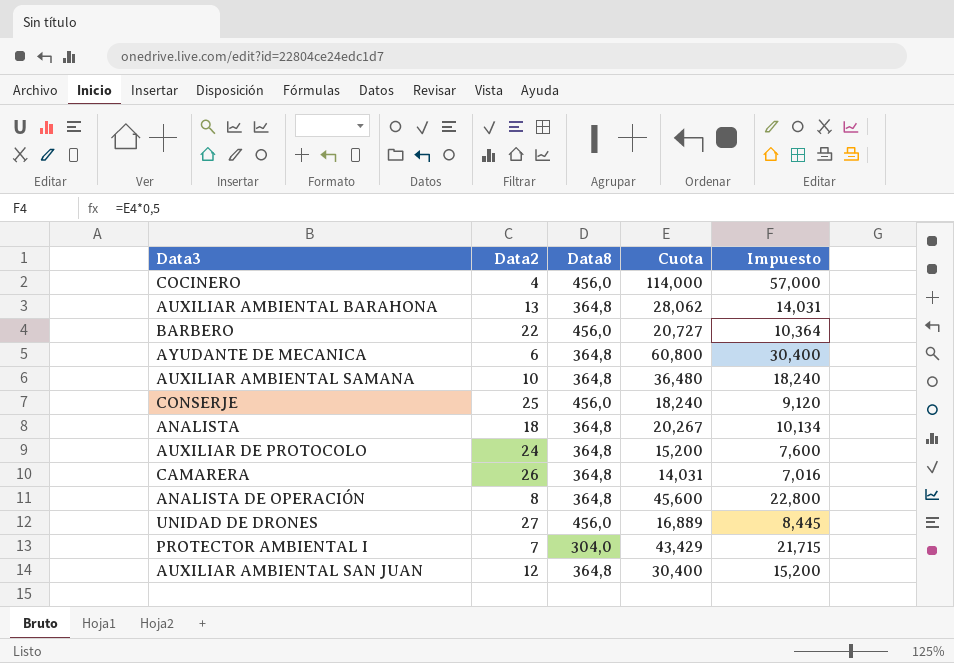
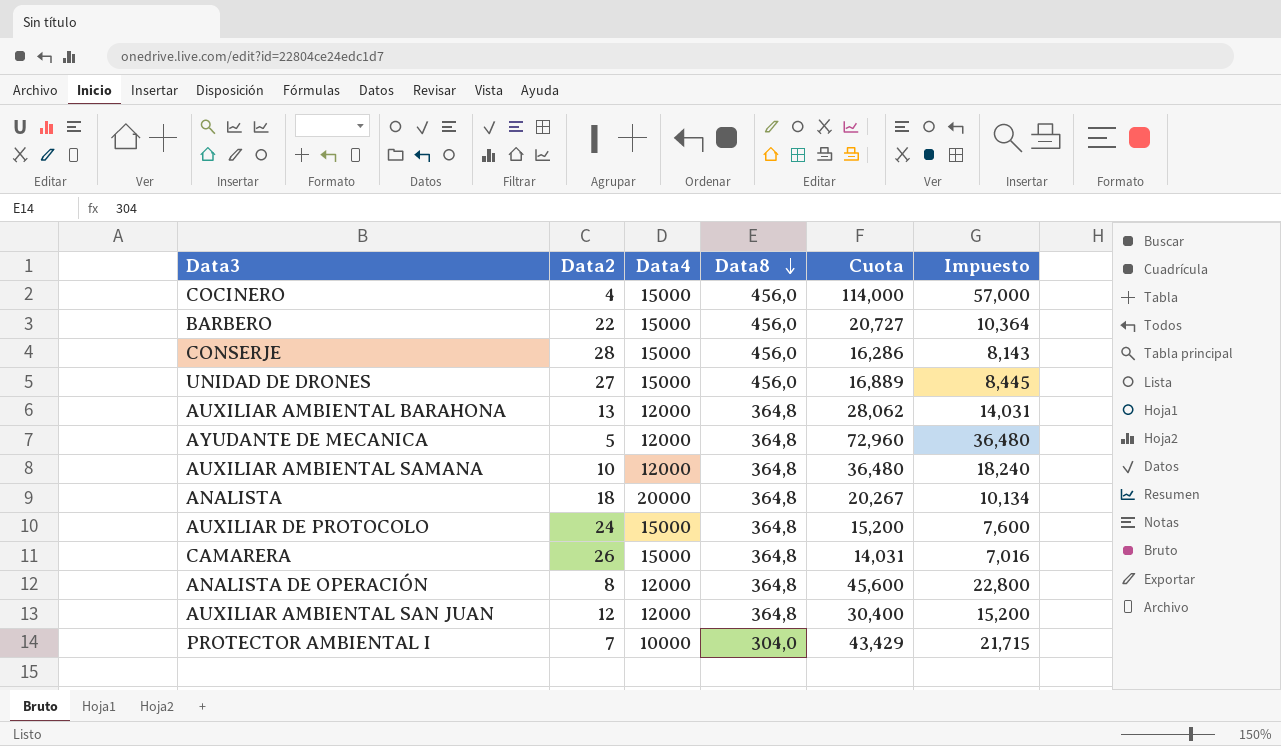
row order: none -> Data8 descending
column Data4 | position: none -> 3
CONSERJE | Data2: 25 -> 28
CONSERJE | Cuota: 18,240 -> 16,286
CONSERJE | Impuesto: 9,120 -> 8,143
AYUDANTE DE MECANICA | Data2: 6 -> 5
AYUDANTE DE MECANICA | Cuota: 60,800 -> 72,960
AYUDANTE DE MECANICA | Impuesto: 30,400 -> 36,480

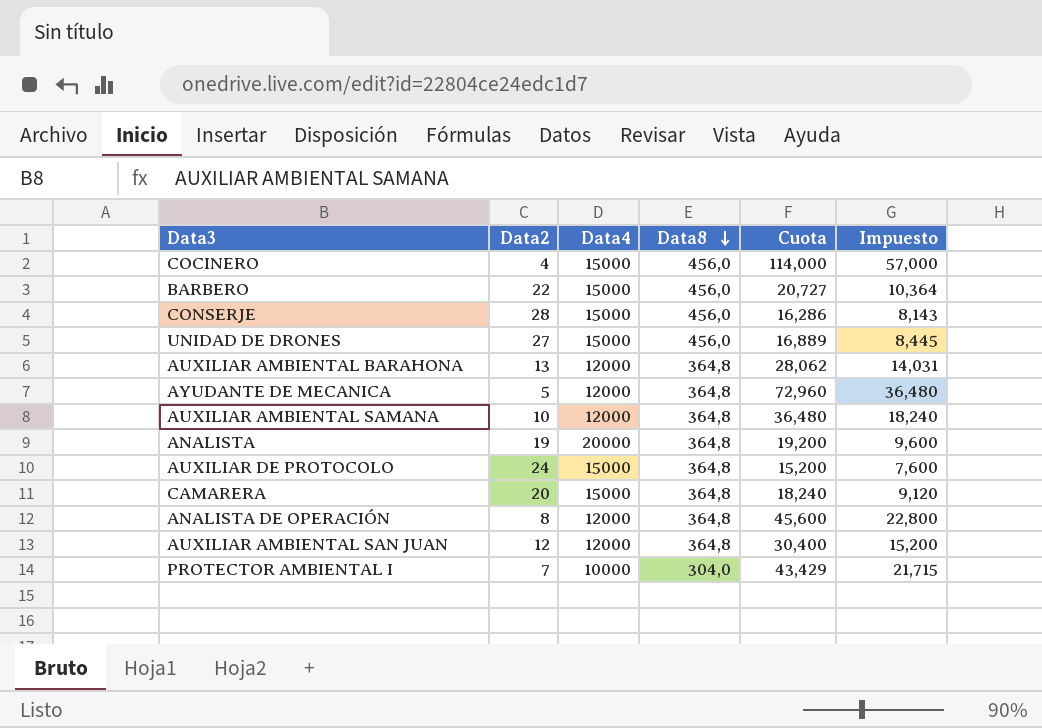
ANALISTA | Data2: 18 -> 19
ANALISTA | Cuota: 20,267 -> 19,200
ANALISTA | Impuesto: 10,134 -> 9,600
CAMARERA | Data2: 26 -> 20
CAMARERA | Cuota: 14,031 -> 18,240
CAMARERA | Impuesto: 7,016 -> 9,120

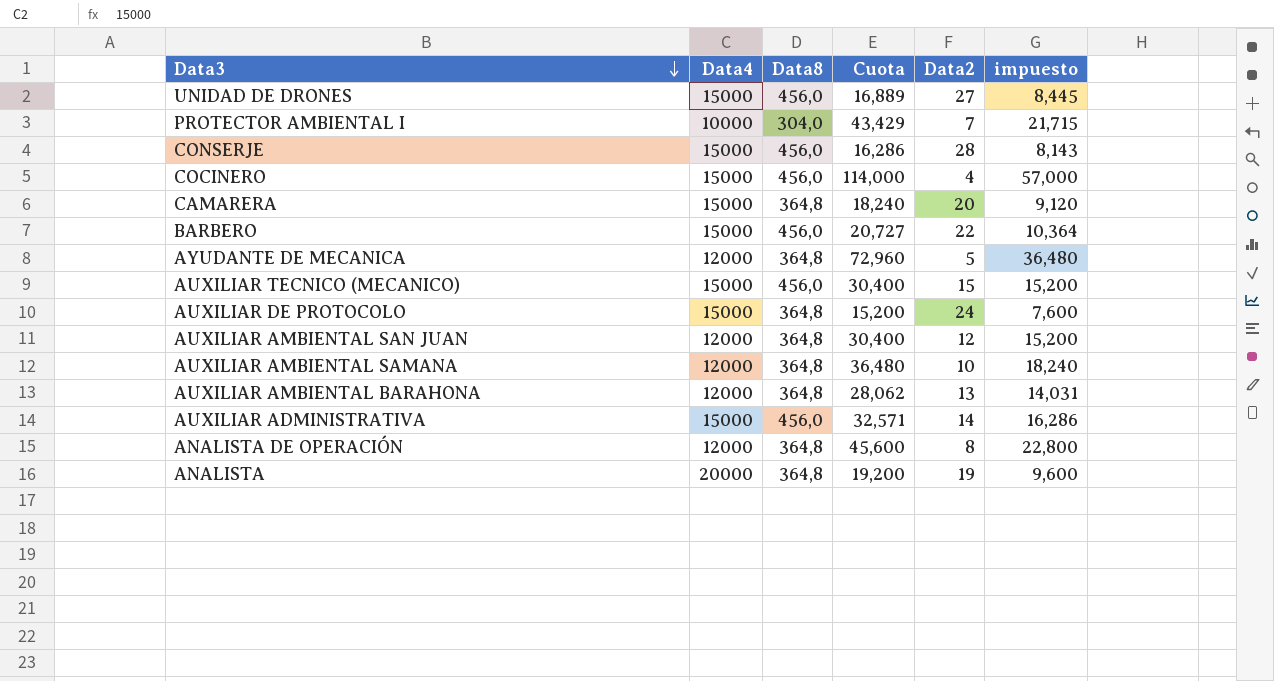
row order: Data8 descending -> Data3 descending
column Data2 | position: 2 -> 5
column name: Impuesto -> impuesto
row AUXILIAR TECNICO (MECANICO): none -> 15000 | 456,0 | 30,400 | 15 | 15,200
row AUXILIAR ADMINISTRATIVA: none -> 15000 | 456,0 | 32,571 | 14 | 16,286

